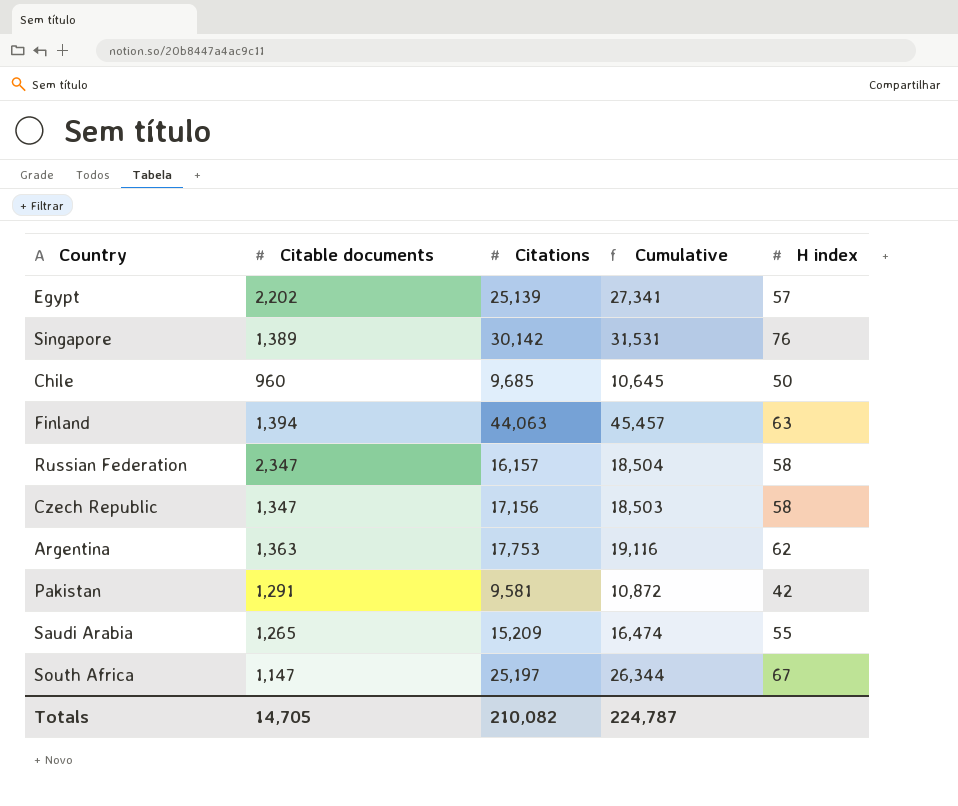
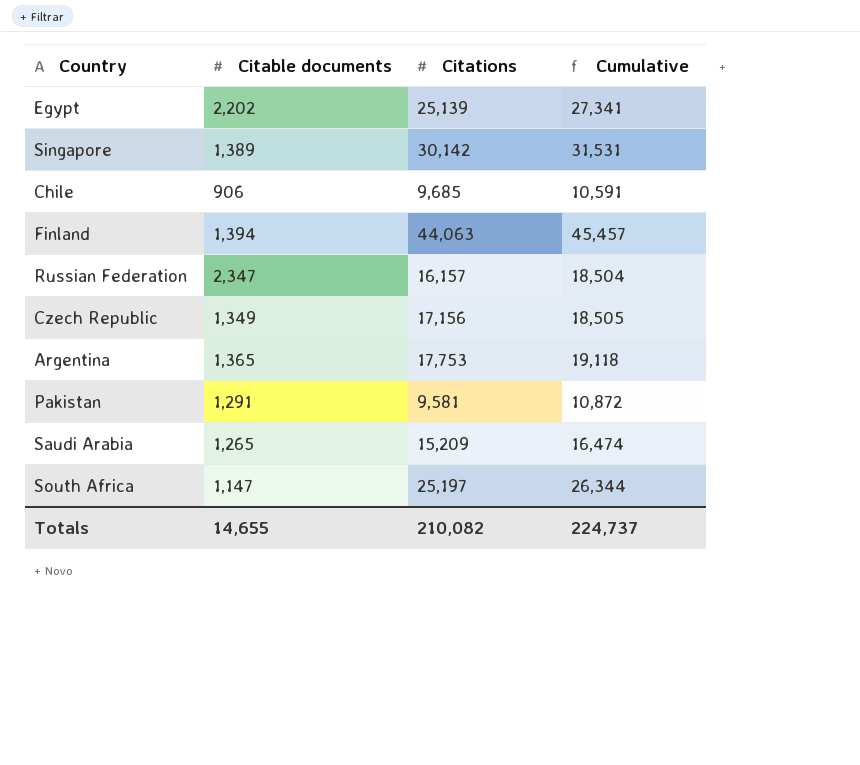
column H index | position: 5 -> none
Chile | Citable documents: 960 -> 906
Chile | Cumulative: 10,645 -> 10,591
Czech Republic | Citable documents: 1,347 -> 1,349
Czech Republic | Cumulative: 18,503 -> 18,505
Argentina | Citable documents: 1,363 -> 1,365
Argentina | Cumulative: 19,116 -> 19,118
Totals | Citable documents: 14,705 -> 14,655
Totals | Cumulative: 224,787 -> 224,737

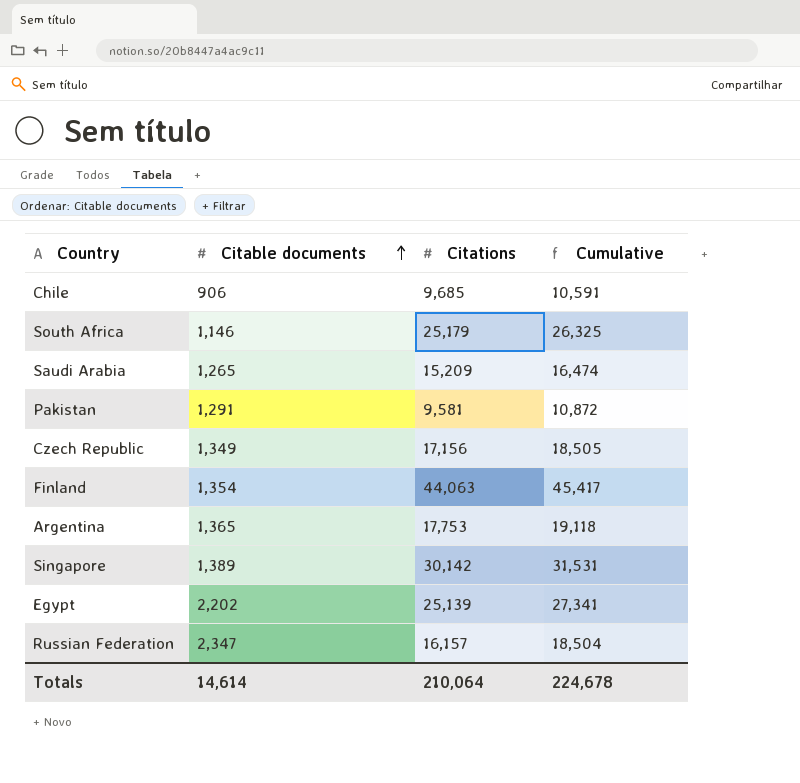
row order: none -> Citable documents ascending
South Africa | Citable documents: 1,147 -> 1,146
South Africa | Citations: 25,197 -> 25,179
South Africa | Cumulative: 26,344 -> 26,325
Finland | Citable documents: 1,394 -> 1,354
Finland | Cumulative: 45,457 -> 45,417
Totals | Citable documents: 14,655 -> 14,614
Totals | Citations: 210,082 -> 210,064
Totals | Cumulative: 224,737 -> 224,678

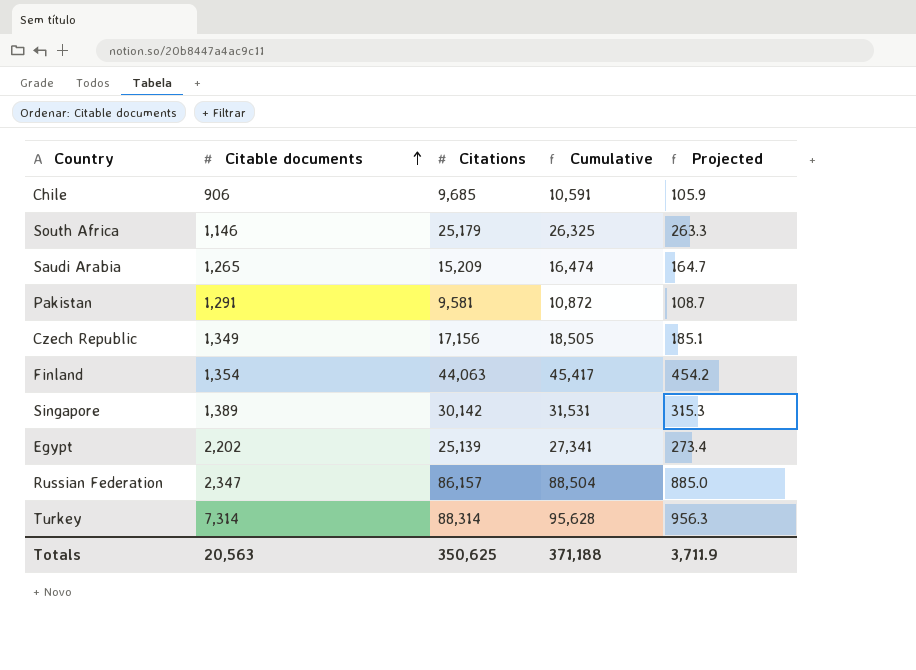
column Projected | formula: none -> [Cumulative] * 0.01
row Argentina: 1,365 | 17,753 | 19,118 -> none
Russian Federation | Citations: 16,157 -> 86,157
Russian Federation | Cumulative: 18,504 -> 88,504
row Turkey: none -> 7,314 | 88,314 | 95,628 | 956.3
Totals | Citable documents: 14,614 -> 20,563
Totals | Citations: 210,064 -> 350,625
Totals | Cumulative: 224,678 -> 371,188

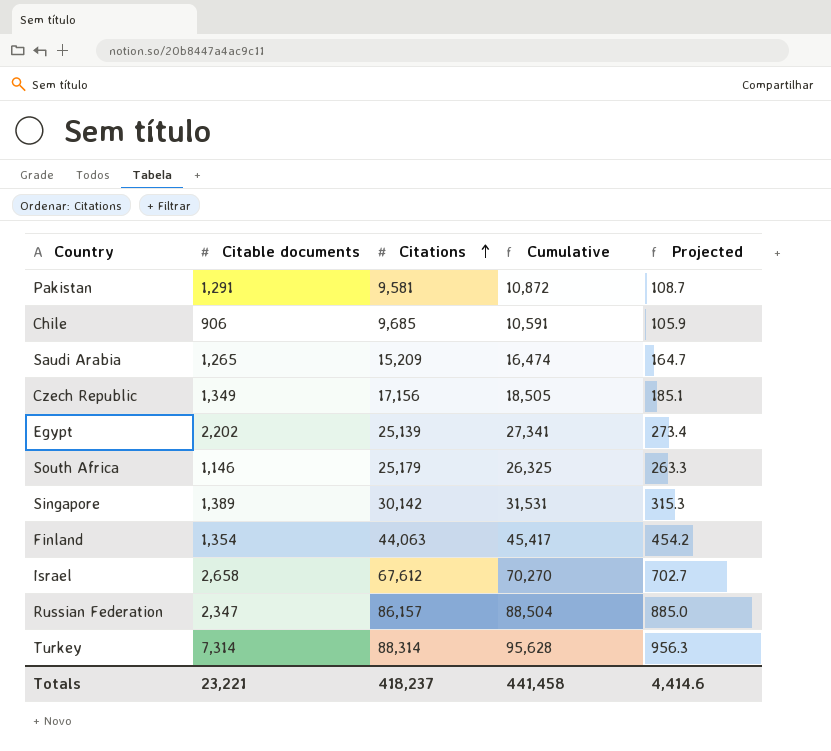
row order: Citable documents ascending -> Citations ascending
row Israel: none -> 2,658 | 67,612 | 70,270 | 702.7
Totals | Citable documents: 20,563 -> 23,221
Totals | Citations: 350,625 -> 418,237
Totals | Cumulative: 371,188 -> 441,458
Totals | Projected: 3,711.9 -> 4,414.6

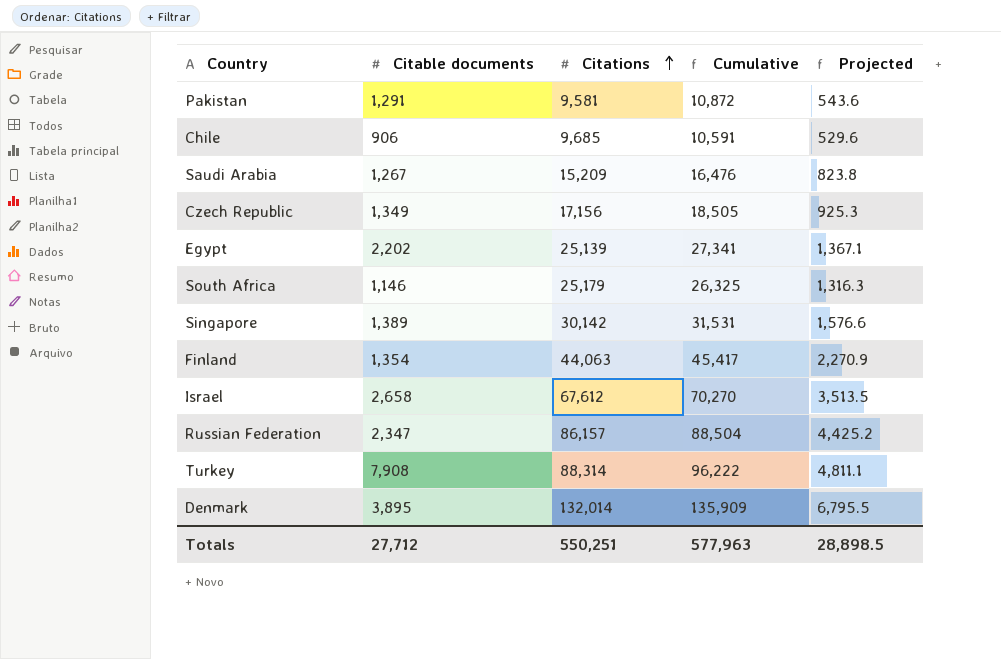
column Projected | formula: [Cumulative] * 0.01 -> [Cumulative] * 0.05
Saudi Arabia | Citable documents: 1,265 -> 1,267
Saudi Arabia | Cumulative: 16,474 -> 16,476
Turkey | Citable documents: 7,314 -> 7,908
Turkey | Cumulative: 95,628 -> 96,222
row Denmark: none -> 3,895 | 132,014 | 135,909 | 6,795.5
Totals | Citable documents: 23,221 -> 27,712
Totals | Citations: 418,237 -> 550,251
Totals | Cumulative: 441,458 -> 577,963
Totals | Projected: 4,414.6 -> 28,898.5

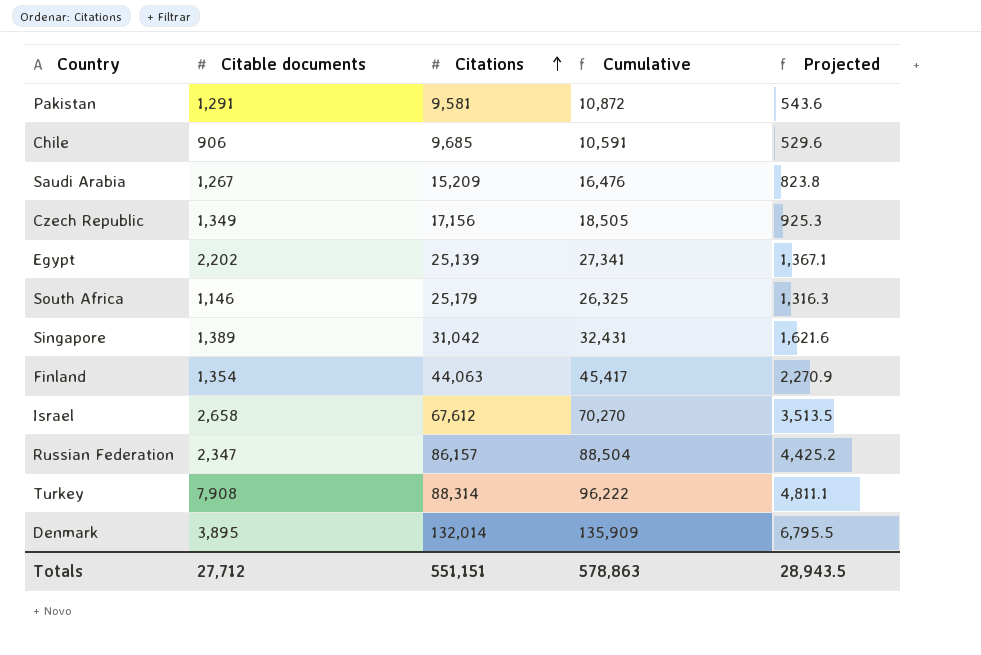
Singapore | Citations: 30,142 -> 31,042
Singapore | Cumulative: 31,531 -> 32,431
Singapore | Projected: 1,576.6 -> 1,621.6
Totals | Citations: 550,251 -> 551,151
Totals | Cumulative: 577,963 -> 578,863
Totals | Projected: 28,898.5 -> 28,943.5

